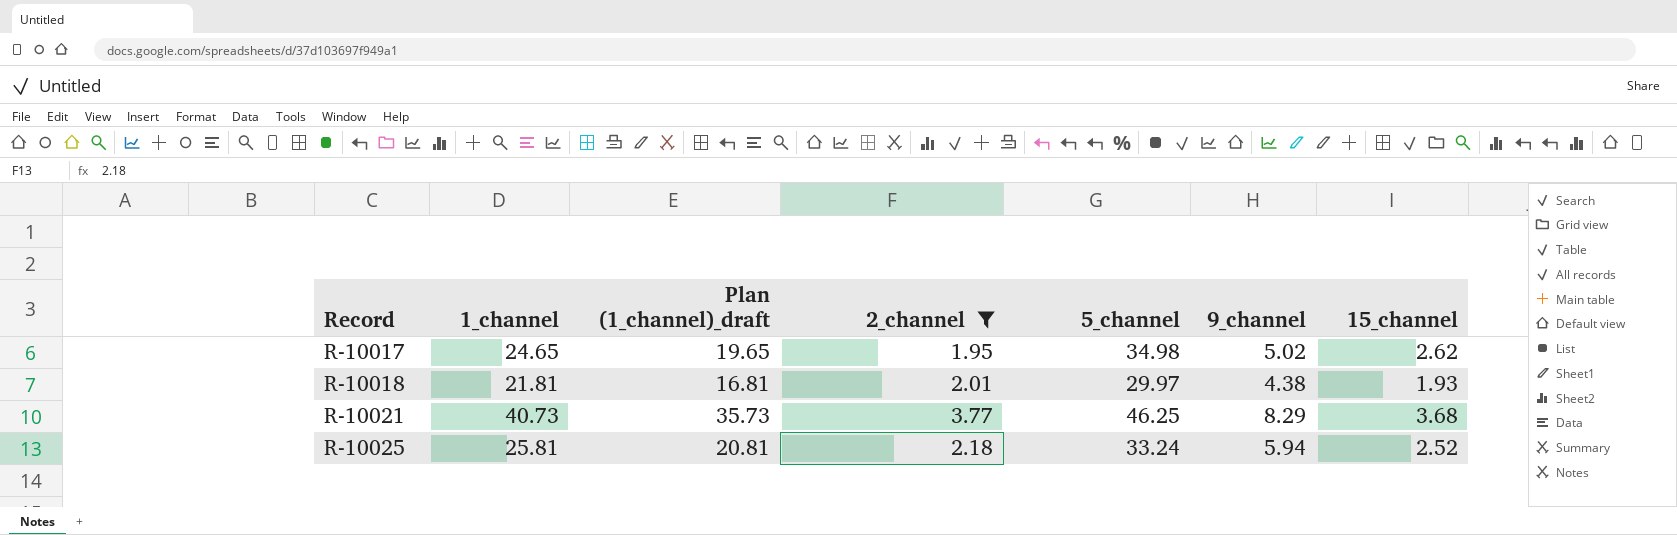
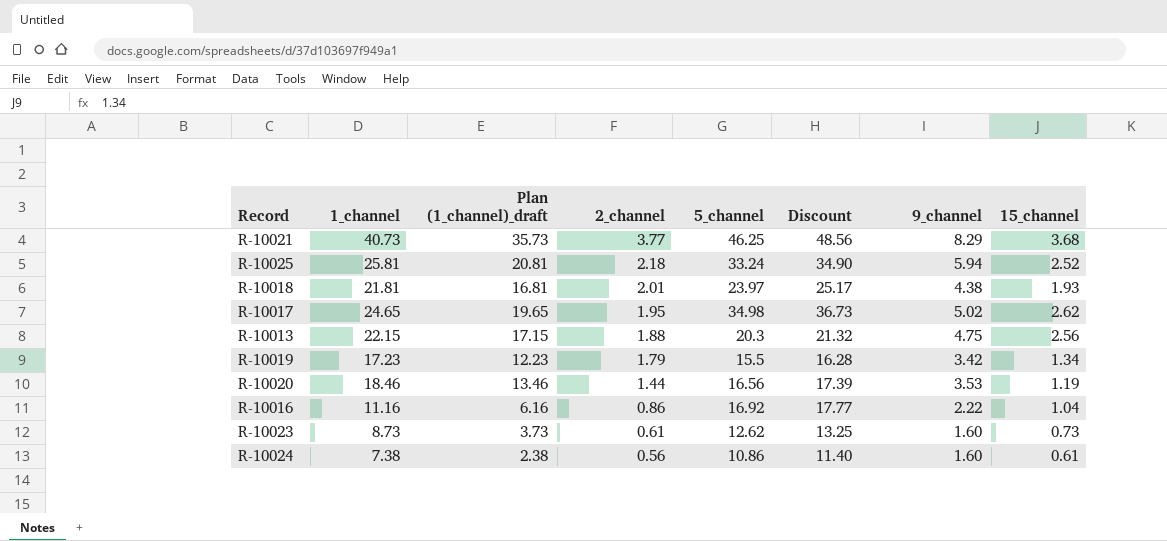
filter: 2_channel >= 1.95 -> none
row order: Record ascending -> 2_channel descending
column Discount | formula: none -> [5_channel] * 1.05
R-10018 | 5_channel: 29.97 -> 23.97

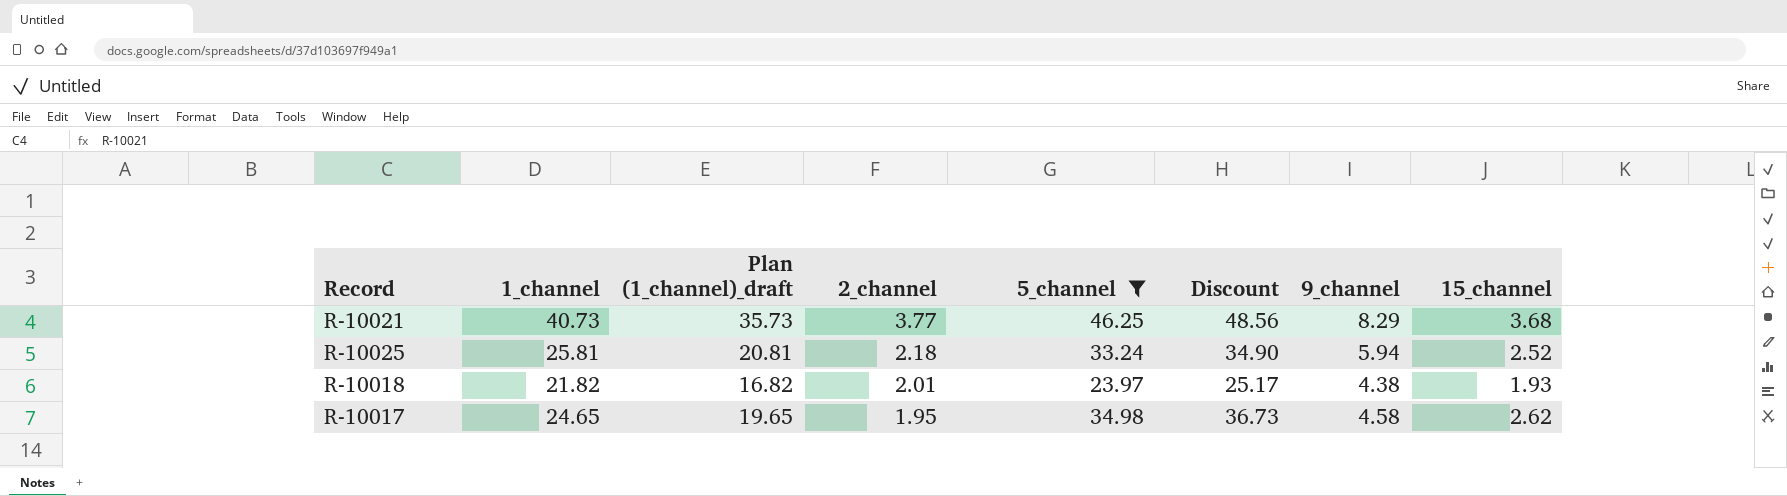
filter: none -> 5_channel >= 23.97
R-10018 | 1_channel: 21.81 -> 21.82
R-10018 | Plan (1_channel)_draft: 16.81 -> 16.82
R-10017 | 9_channel: 5.02 -> 4.58

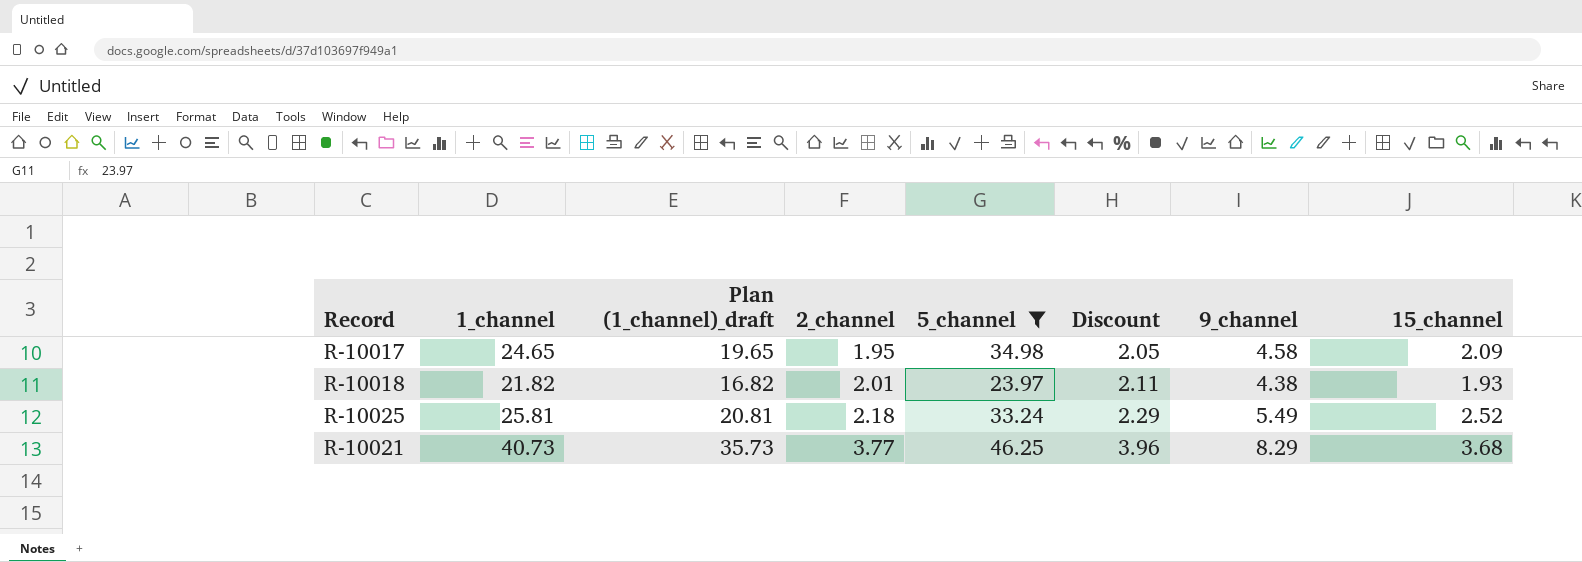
row order: 2_channel descending -> 2_channel ascending
column Discount | formula: [5_channel] * 1.05 -> [2_channel] * 1.05
R-10017 | 15_channel: 2.62 -> 2.09
R-10025 | 9_channel: 5.94 -> 5.49

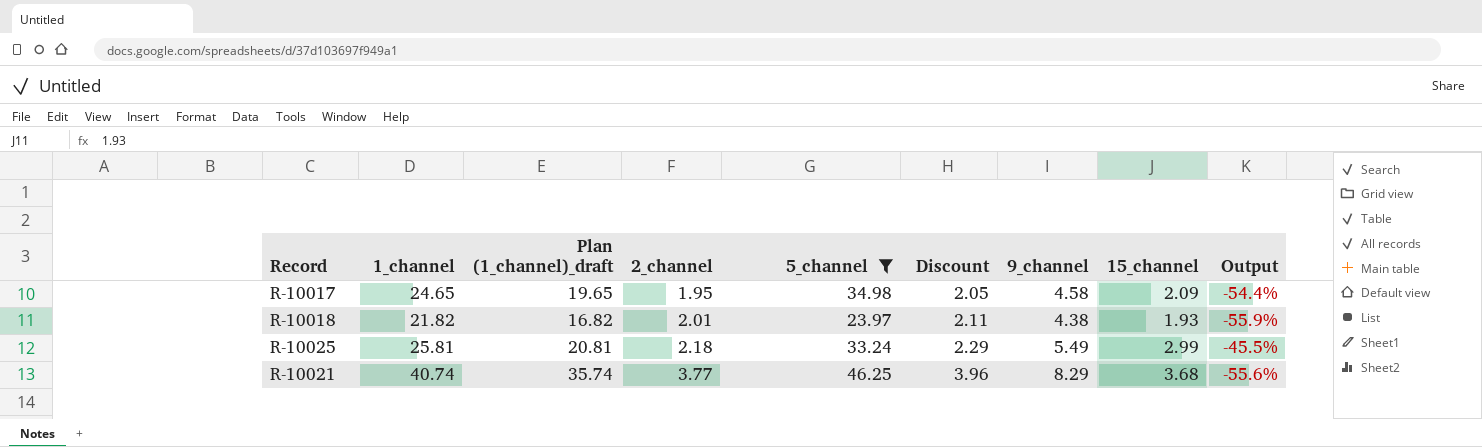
column Output | formula: none -> ([15_channel] - [9_channel]) / [9_channel]
R-10025 | 15_channel: 2.52 -> 2.99
R-10021 | 1_channel: 40.73 -> 40.74
R-10021 | Plan (1_channel)_draft: 35.73 -> 35.74

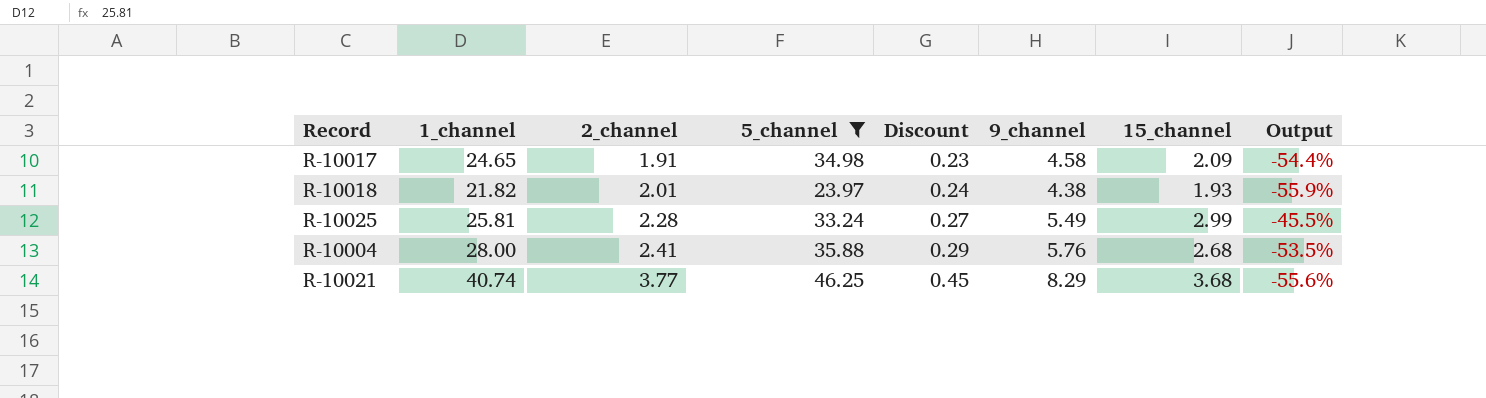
column Plan (1_channel)_draft | formula: [1_channel] - 5 -> none
column Discount | formula: [2_channel] * 1.05 -> [2_channel] * 0.12
R-10017 | 2_channel: 1.95 -> 1.91
R-10025 | 2_channel: 2.18 -> 2.28
row R-10004: none -> 28.00 | 2.41 | 35.88 | 0.29 | 5.76 | 2.68 | -53.5%

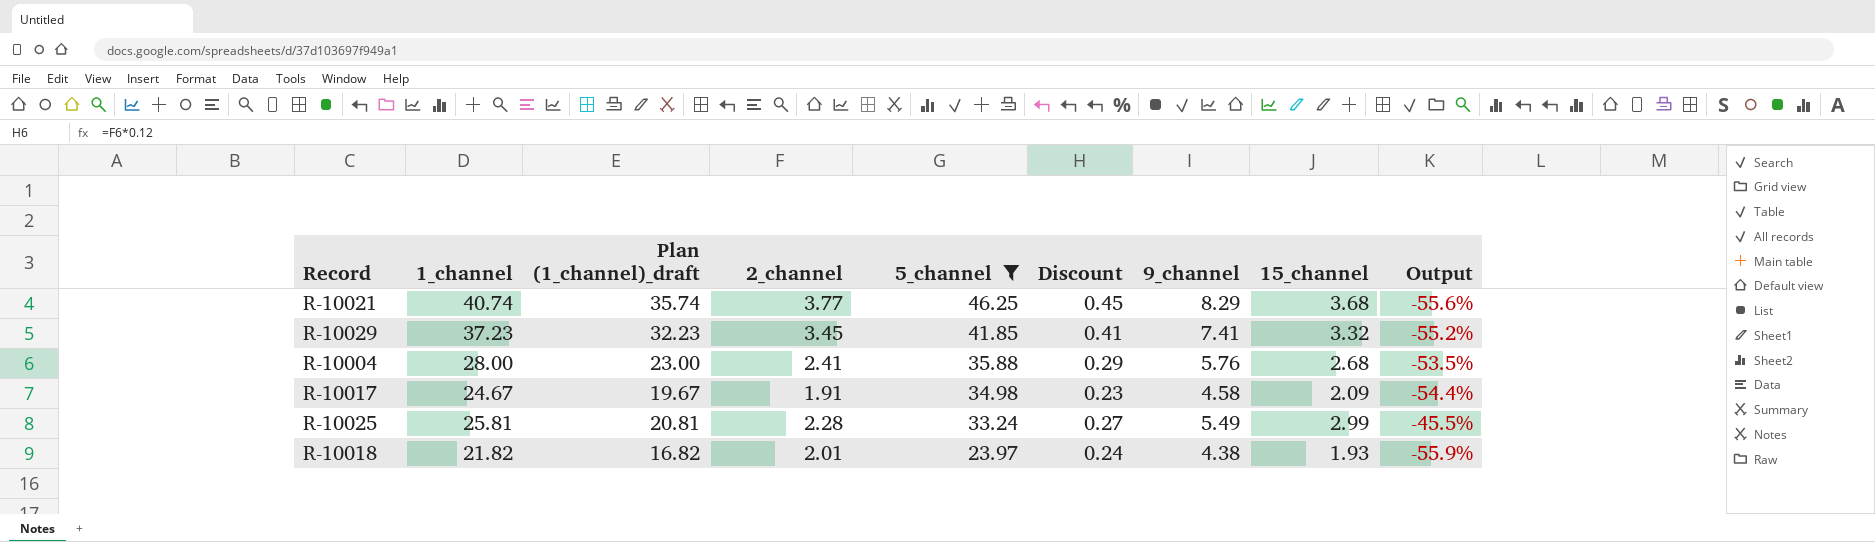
row order: 2_channel ascending -> 5_channel descending
column Plan (1_channel)_draft | formula: none -> [1_channel] - 5
row R-10029: none -> 37.23 | 32.23 | 3.45 | 41.85 | 0.41 | 7.41 | 3.32 | -55.2%
R-10017 | 1_channel: 24.65 -> 24.67

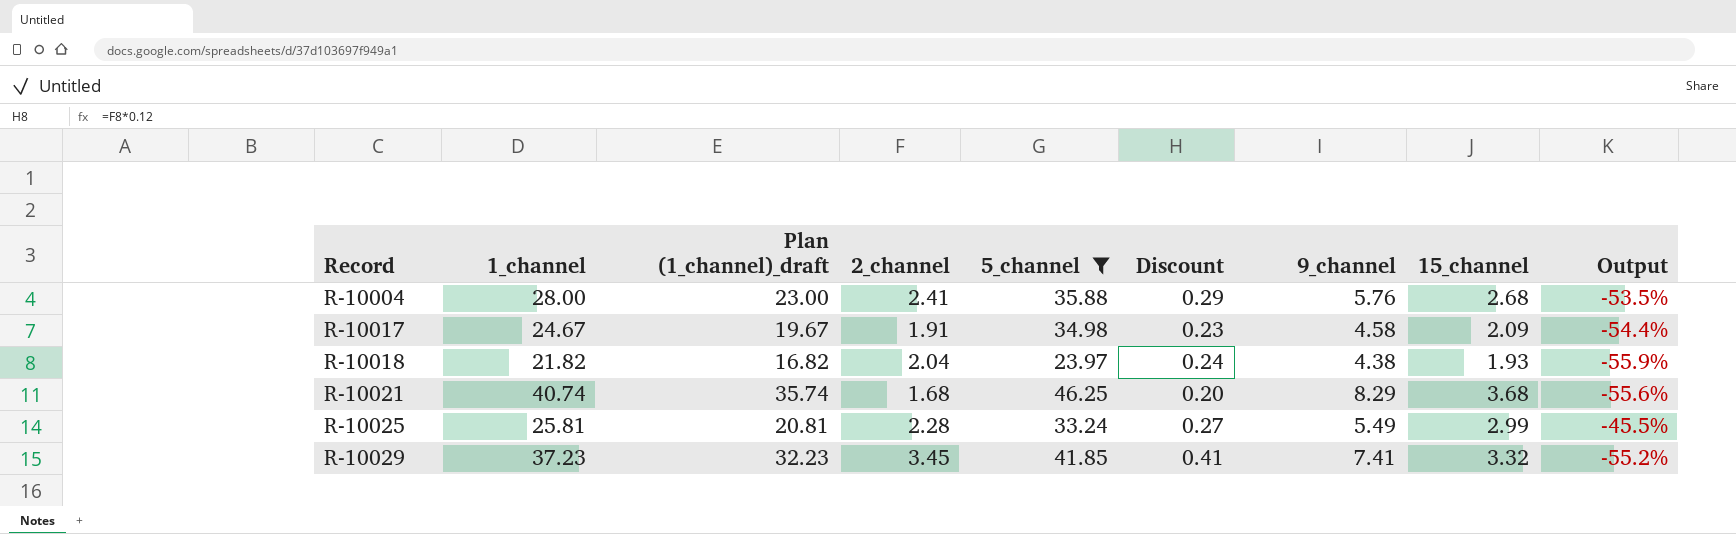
row order: 5_channel descending -> Record ascending
R-10018 | 2_channel: 2.01 -> 2.04
R-10021 | 2_channel: 3.77 -> 1.68
R-10021 | Discount: 0.45 -> 0.20

